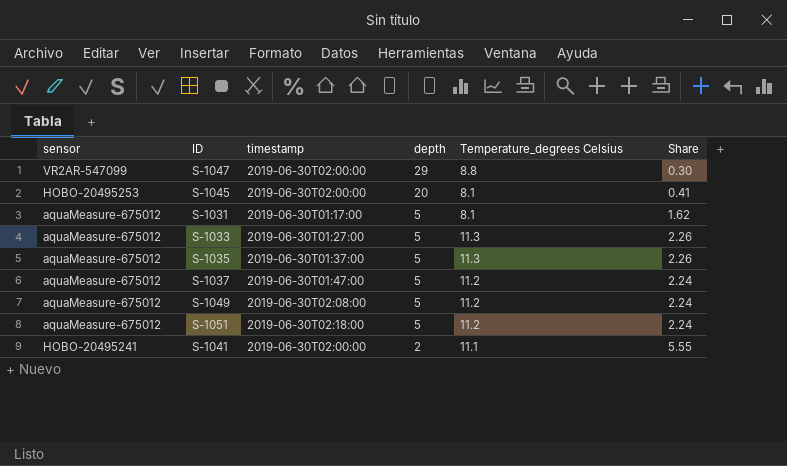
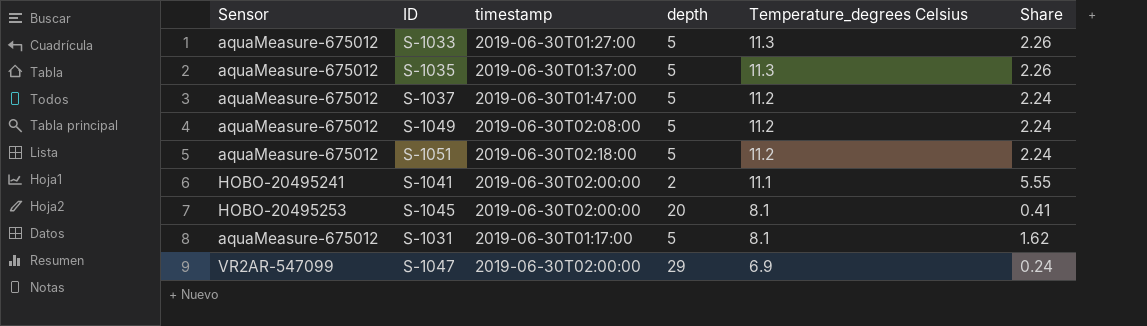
row order: depth descending -> Temperature_degrees Celsius descending
column name: sensor -> Sensor
S-1047 | Temperature_degrees Celsius: 8.8 -> 6.9
S-1047 | Share: 0.30 -> 0.24

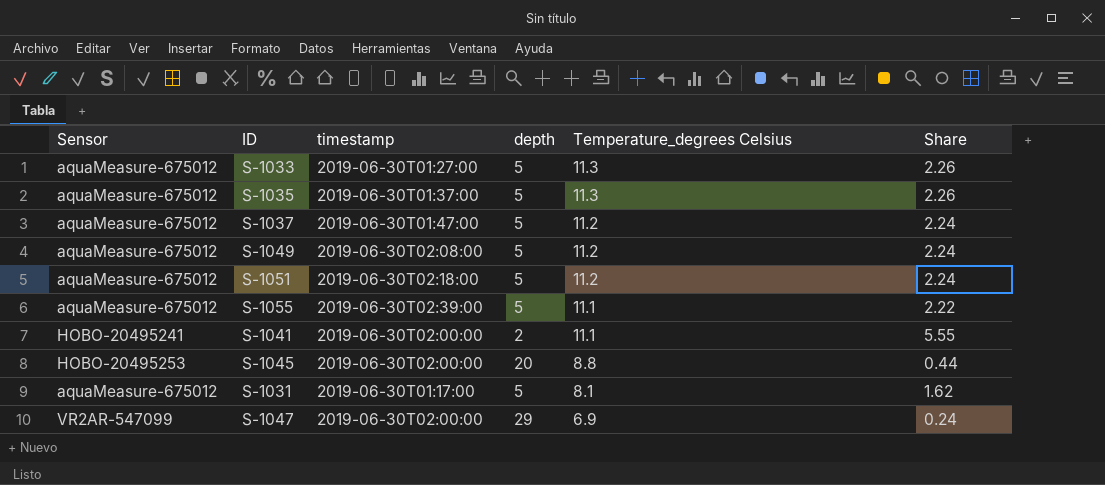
row S-1055: none -> aquaMeasure-675012 | 2019-06-30T02:39:00 | 5 | 11.1 | 2.22
S-1045 | Temperature_degrees Celsius: 8.1 -> 8.8
S-1045 | Share: 0.41 -> 0.44

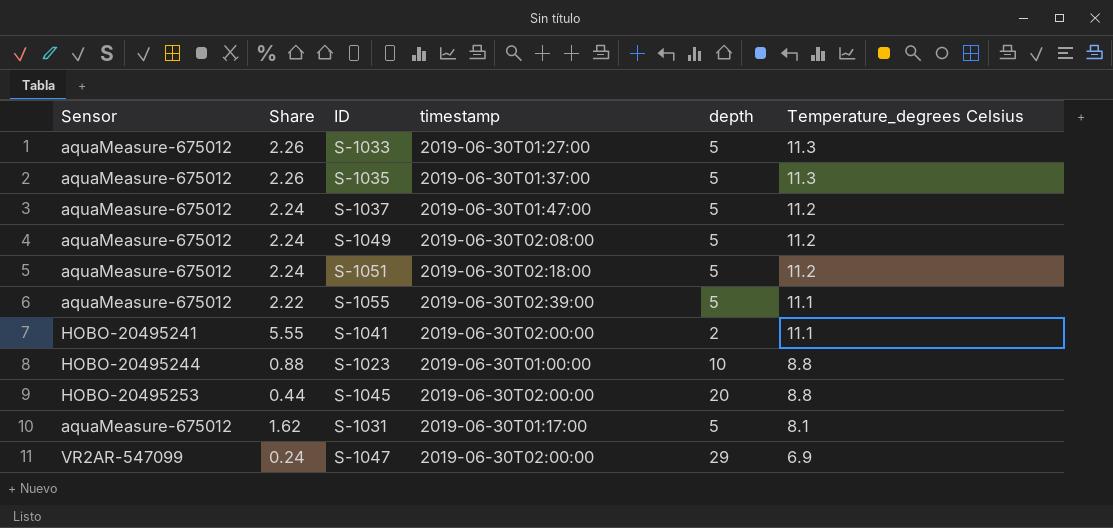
column Share | position: 6 -> 2
row S-1023: none -> HOBO-20495244 | 0.88 | 2019-06-30T01:00:00 | 10 | 8.8

